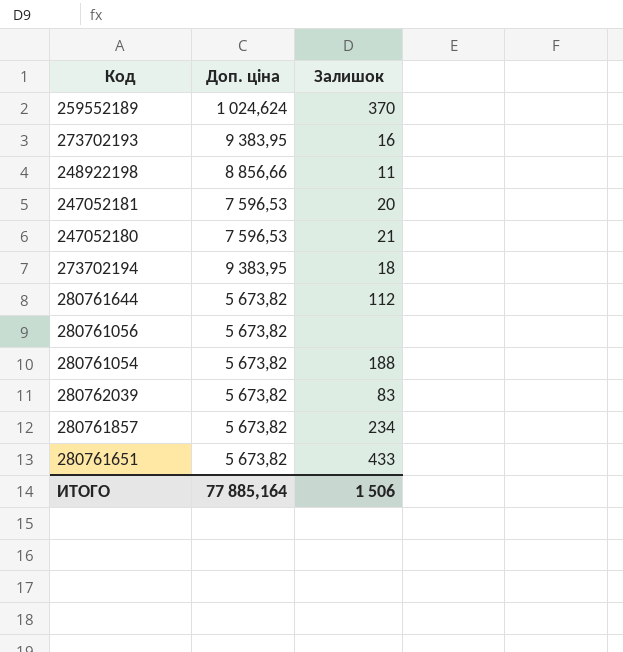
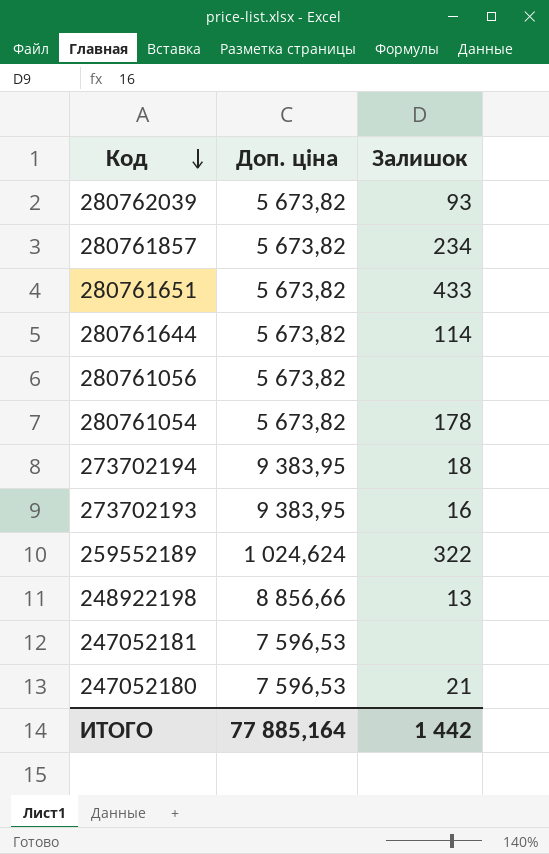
row order: none -> Код descending
280762039 | Залишок: 83 -> 93
280761644 | Залишок: 112 -> 114
280761054 | Залишок: 188 -> 178
259552189 | Залишок: 370 -> 322
248922198 | Залишок: 11 -> 13
247052181 | Залишок: 20 -> none
ИТОГО | Залишок: 1 506 -> 1 442

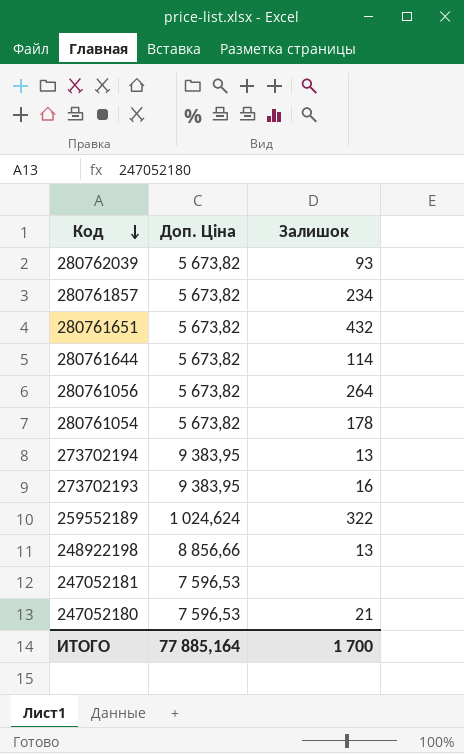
column name: Доп. ціна -> Доп. Ціна
280761651 | Залишок: 433 -> 432
280761056 | Залишок: none -> 264
273702194 | Залишок: 18 -> 13
ИТОГО | Залишок: 1 442 -> 1 700

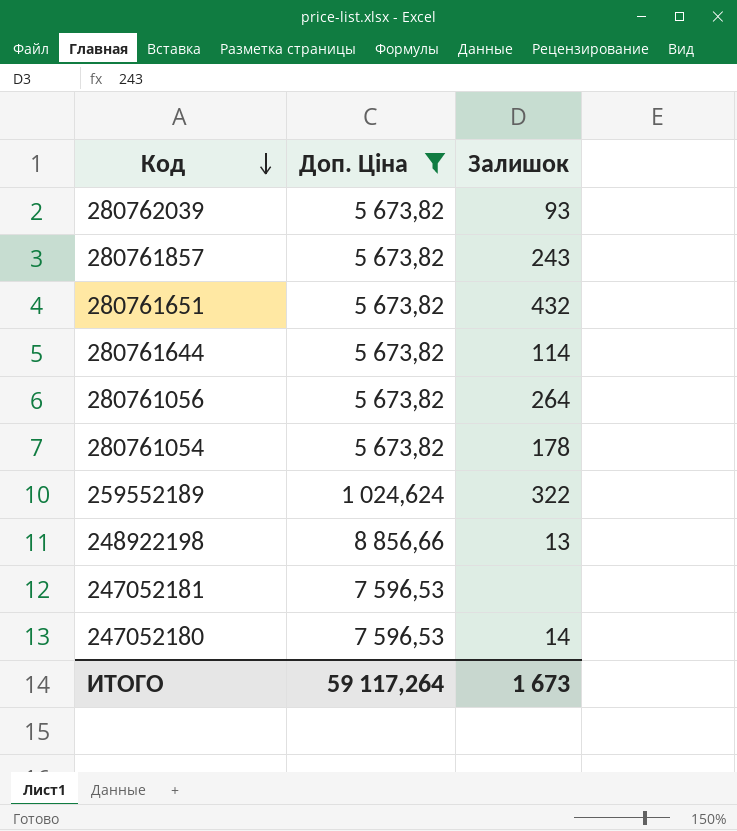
filter: none -> Доп. Ціна != 9 383,95
280761857 | Залишок: 234 -> 243
247052180 | Залишок: 21 -> 14
ИТОГО | Доп. Ціна: 77 885,164 -> 59 117,264
ИТОГО | Залишок: 1 700 -> 1 673

